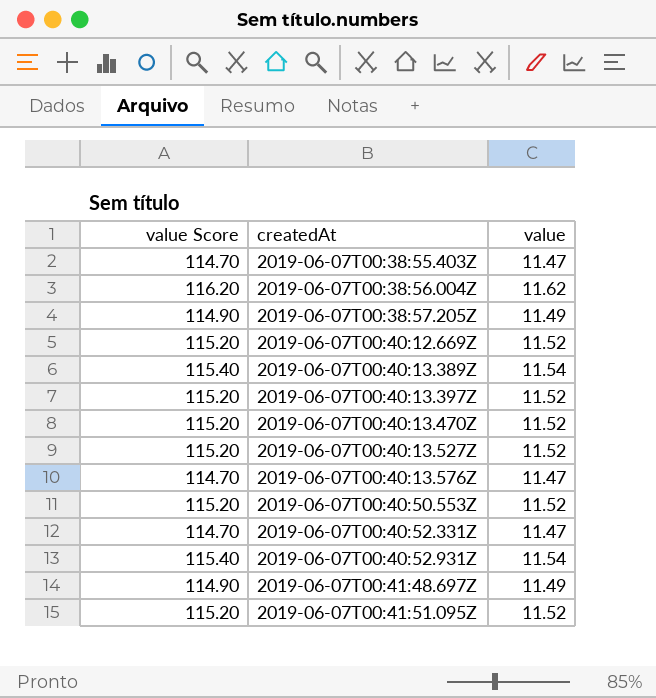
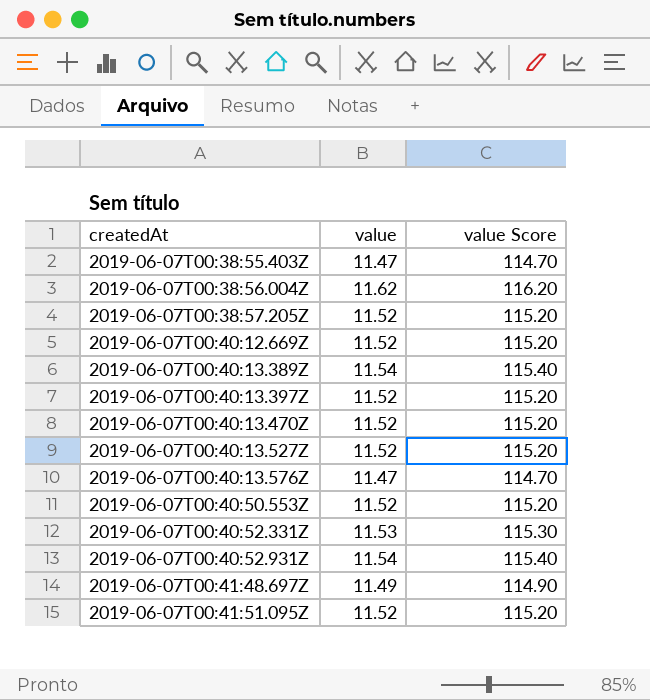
column value Score | position: 1 -> 3
2019-06-07T00:38:57.205Z | value: 11.49 -> 11.52
2019-06-07T00:38:57.205Z | value Score: 114.90 -> 115.20
2019-06-07T00:40:52.331Z | value: 11.47 -> 11.53
2019-06-07T00:40:52.331Z | value Score: 114.70 -> 115.30

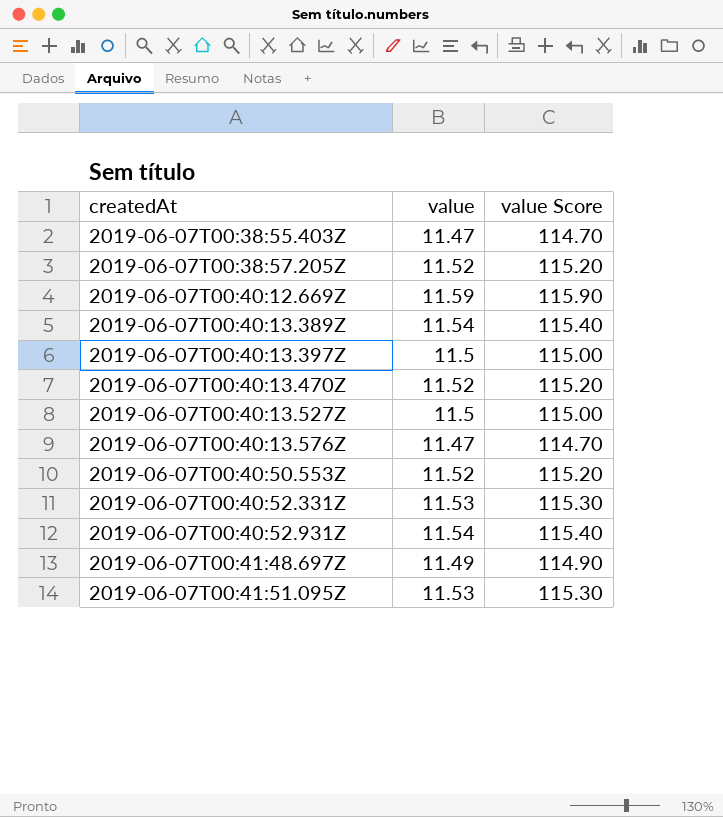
row 2019-06-07T00:38:56.004Z: 11.62 | 116.20 -> none
2019-06-07T00:40:12.669Z | value: 11.52 -> 11.59
2019-06-07T00:40:12.669Z | value Score: 115.20 -> 115.90
2019-06-07T00:40:13.397Z | value: 11.52 -> 11.5
2019-06-07T00:40:13.397Z | value Score: 115.20 -> 115.00
2019-06-07T00:40:13.527Z | value: 11.52 -> 11.5
2019-06-07T00:40:13.527Z | value Score: 115.20 -> 115.00
2019-06-07T00:41:51.095Z | value: 11.52 -> 11.53
2019-06-07T00:41:51.095Z | value Score: 115.20 -> 115.30

